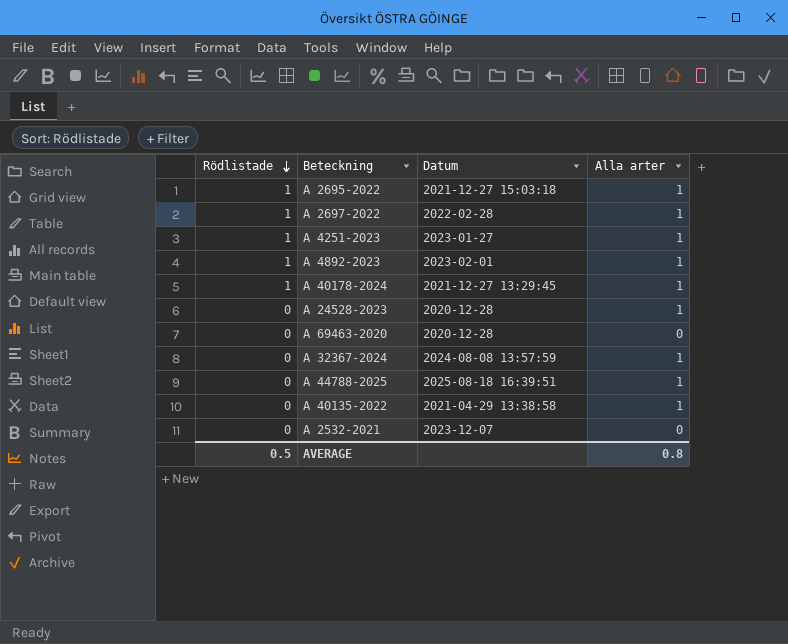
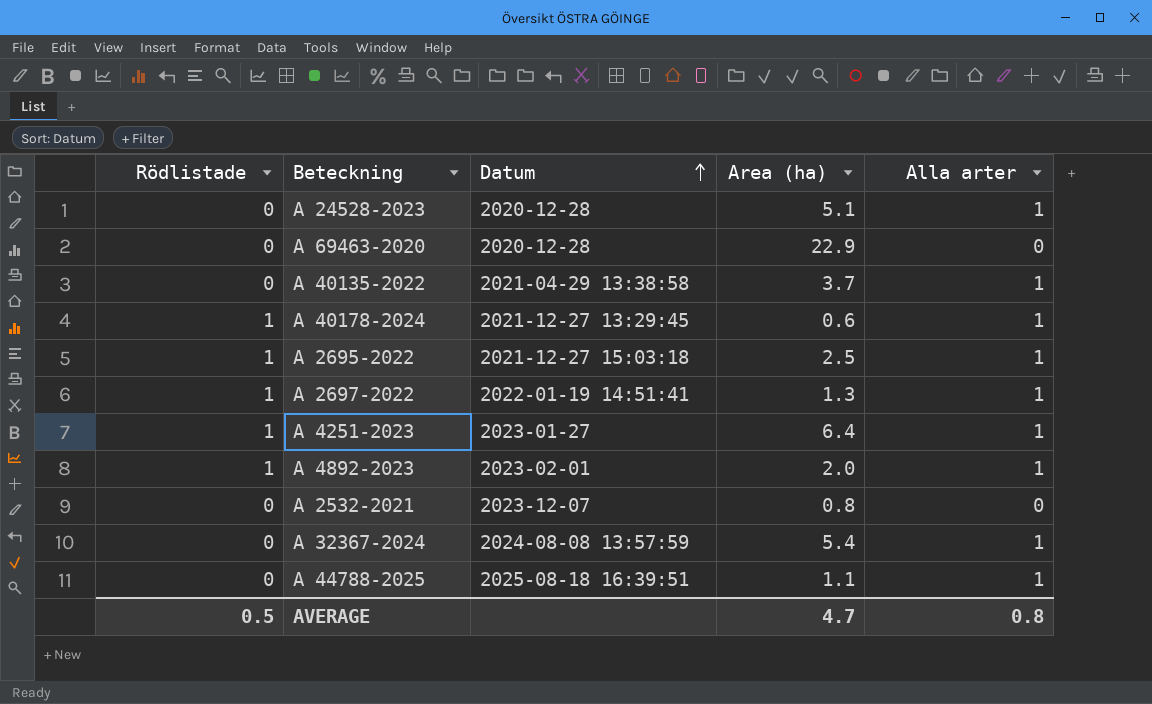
row order: Rödlistade descending -> Datum ascending
column Area (ha) | position: none -> 4
A 2697-2022 | Datum: 2022-02-28 -> 2022-01-19 14:51:41

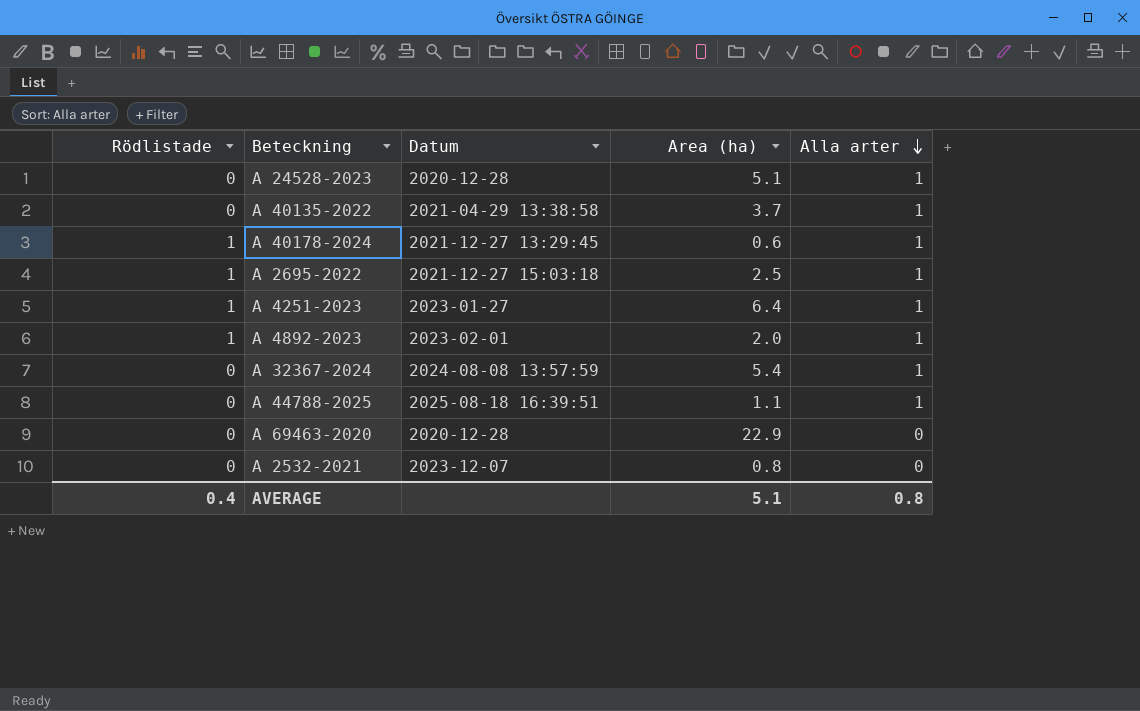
row order: Datum ascending -> Alla arter descending
row A 2697-2022: 1 | 2022-01-19 14:51:41 | 1.3 | 1 -> none
AVERAGE | Rödlistade: 0.5 -> 0.4
AVERAGE | Area (ha): 4.7 -> 5.1

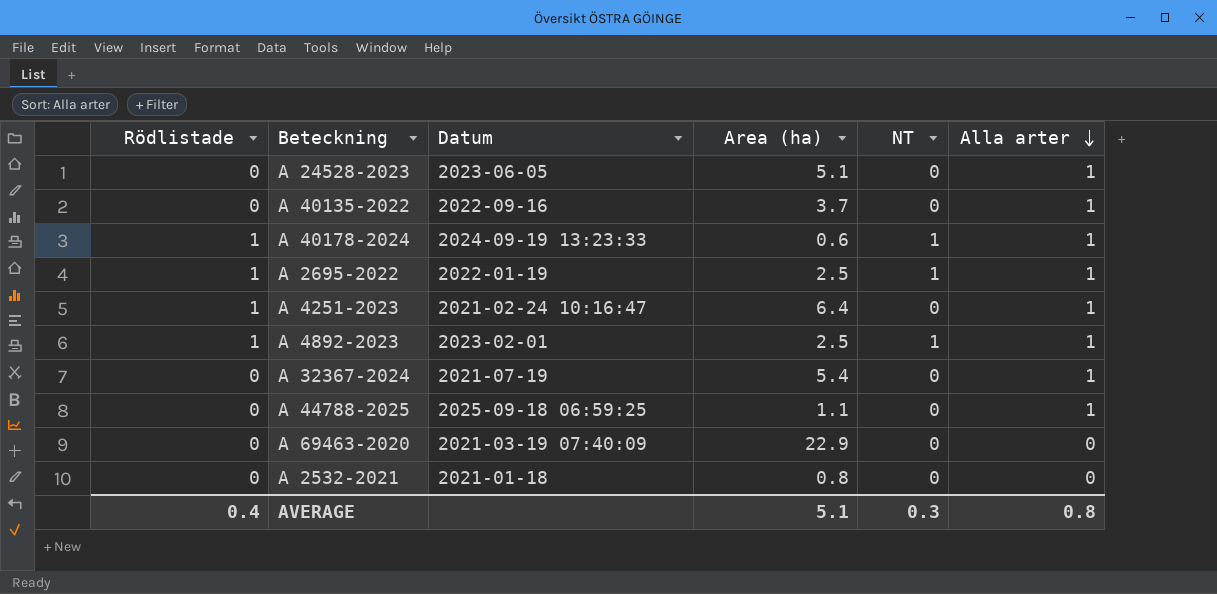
column NT | position: none -> 5
A 24528-2023 | Datum: 2020-12-28 -> 2023-06-05
A 40135-2022 | Datum: 2021-04-29 13:38:58 -> 2022-09-16
A 40178-2024 | Datum: 2021-12-27 13:29:45 -> 2024-09-19 13:23:33
A 2695-2022 | Datum: 2021-12-27 15:03:18 -> 2022-01-19
A 4251-2023 | Datum: 2023-01-27 -> 2021-02-24 10:16:47
A 4892-2023 | Area (ha): 2.0 -> 2.5
A 32367-2024 | Datum: 2024-08-08 13:57:59 -> 2021-07-19
A 44788-2025 | Datum: 2025-08-18 16:39:51 -> 2025-09-18 06:59:25
A 69463-2020 | Datum: 2020-12-28 -> 2021-03-19 07:40:09
A 2532-2021 | Datum: 2023-12-07 -> 2021-01-18

